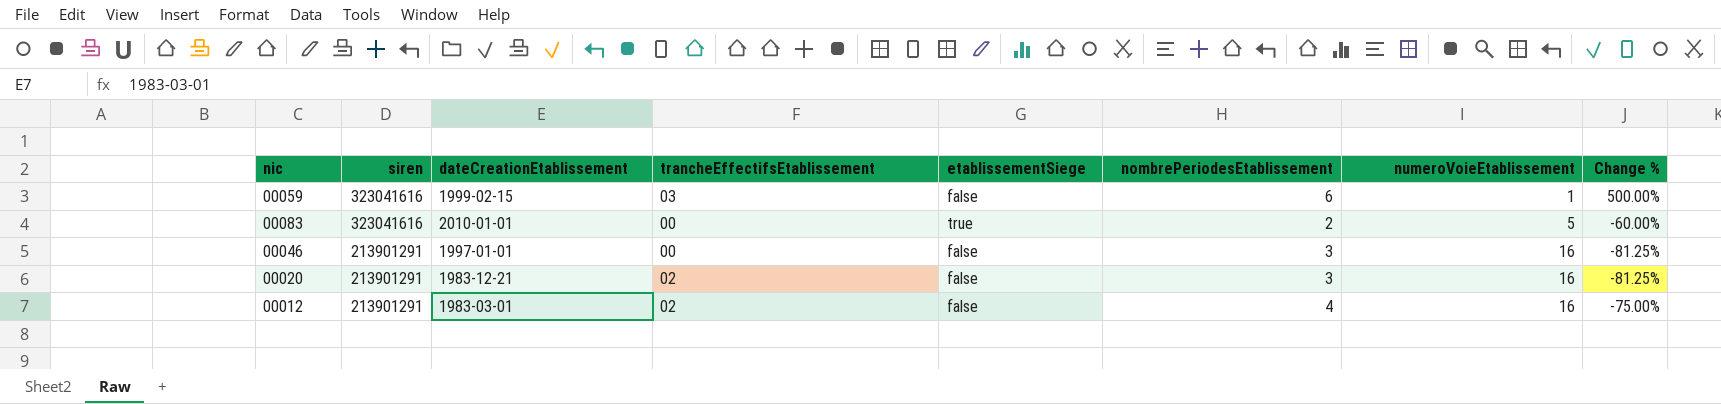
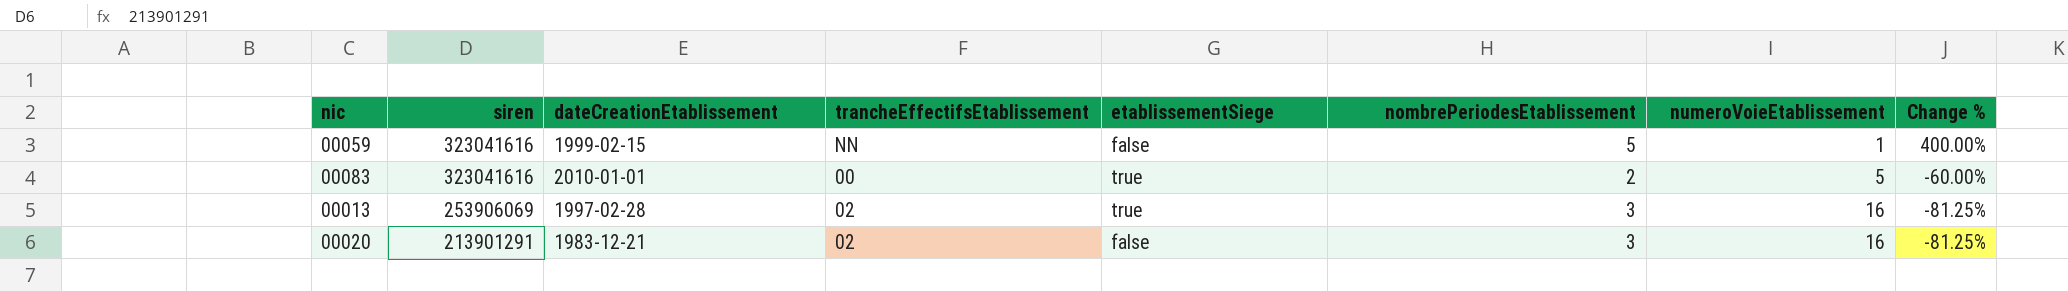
row 00046: 213901291 | 1997-01-01 | 00 | false | 3 | 16 | -81.25% -> none
row 00012: 213901291 | 1983-03-01 | 02 | false | 4 | 16 | -75.00% -> none
00059 | trancheEffectifsEtablissement: 03 -> NN
00059 | nombrePeriodesEtablissement: 6 -> 5
00059 | Change %: 500.00% -> 400.00%
row 00013: none -> 253906069 | 1997-02-28 | 02 | true | 3 | 16 | -81.25%

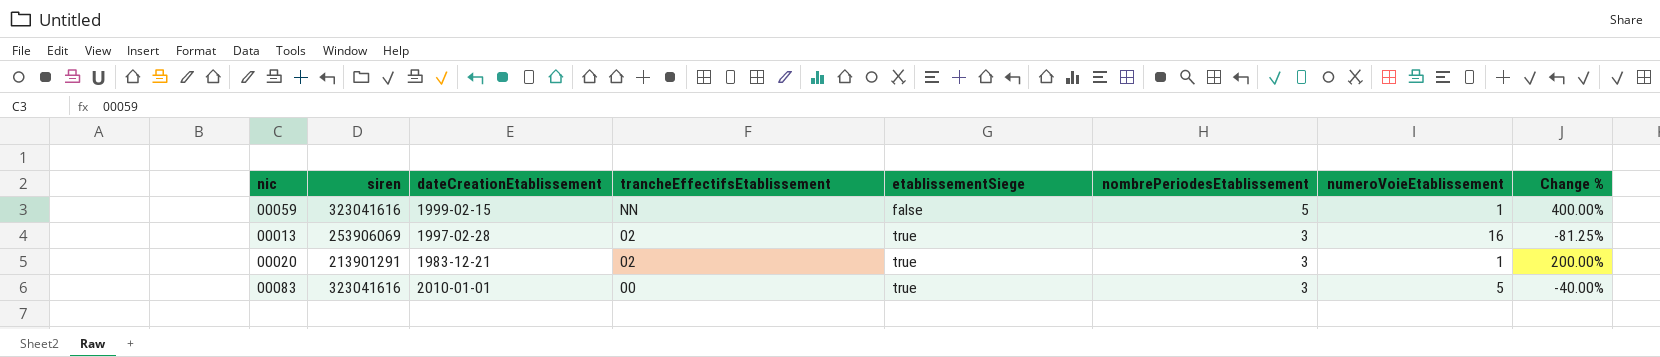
row order: siren descending -> trancheEffectifsEtablissement descending
00020 | etablissementSiege: false -> true
00020 | numeroVoieEtablissement: 16 -> 1
00020 | Change %: -81.25% -> 200.00%
00083 | nombrePeriodesEtablissement: 2 -> 3
00083 | Change %: -60.00% -> -40.00%

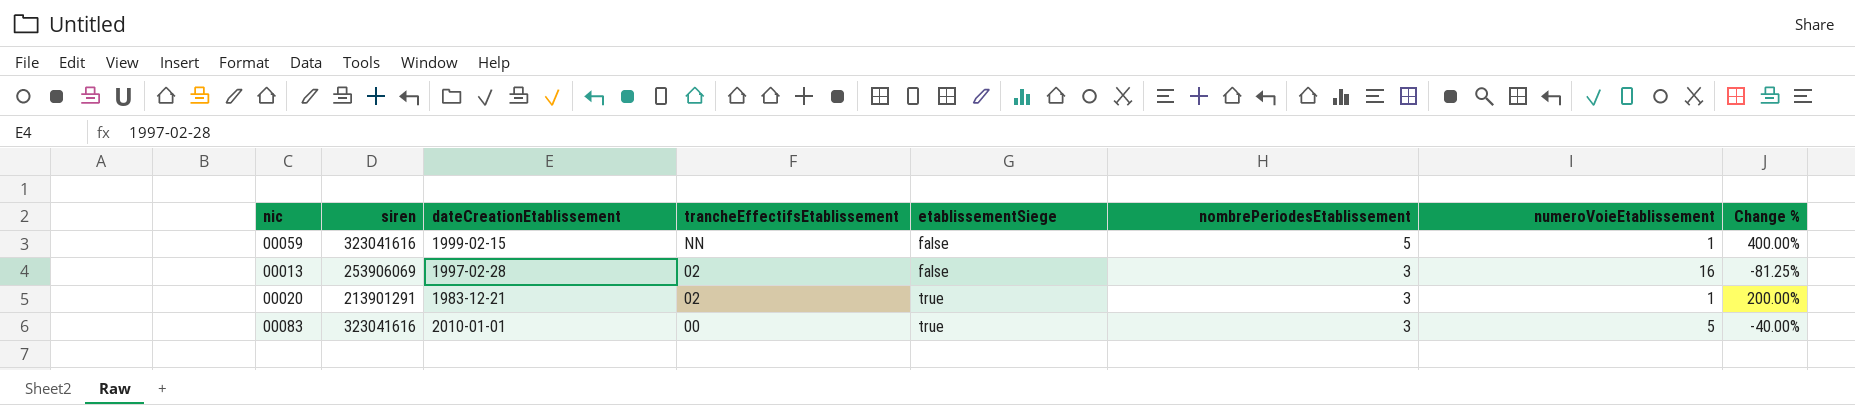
00013 | etablissementSiege: true -> false

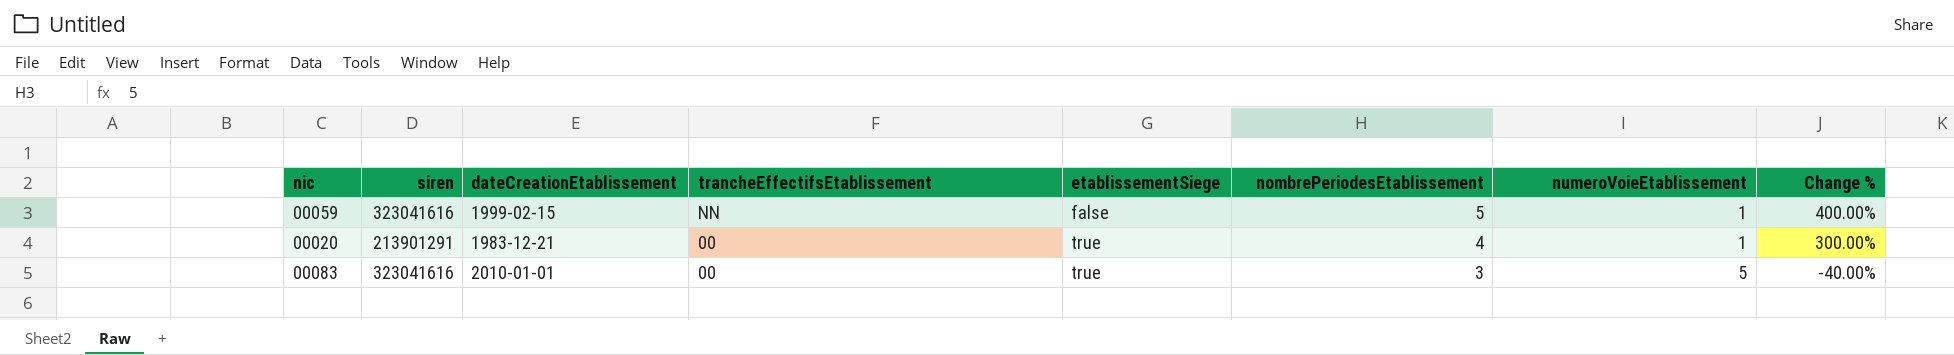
row 00013: 253906069 | 1997-02-28 | 02 | false | 3 | 16 | -81.25% -> none
00020 | trancheEffectifsEtablissement: 02 -> 00
00020 | nombrePeriodesEtablissement: 3 -> 4
00020 | Change %: 200.00% -> 300.00%

